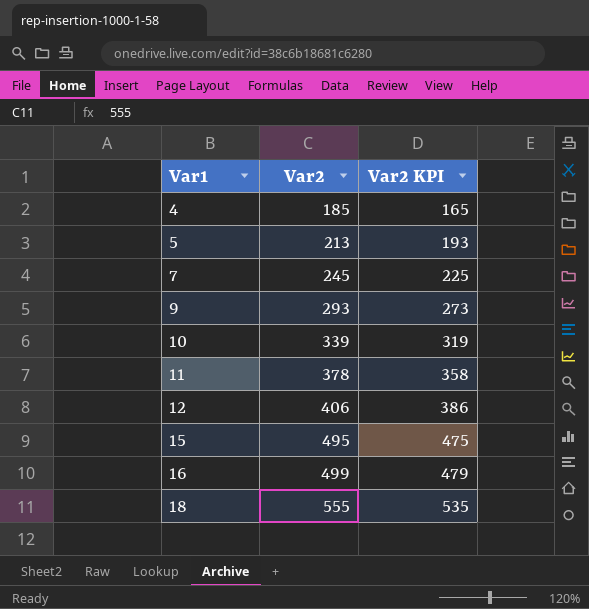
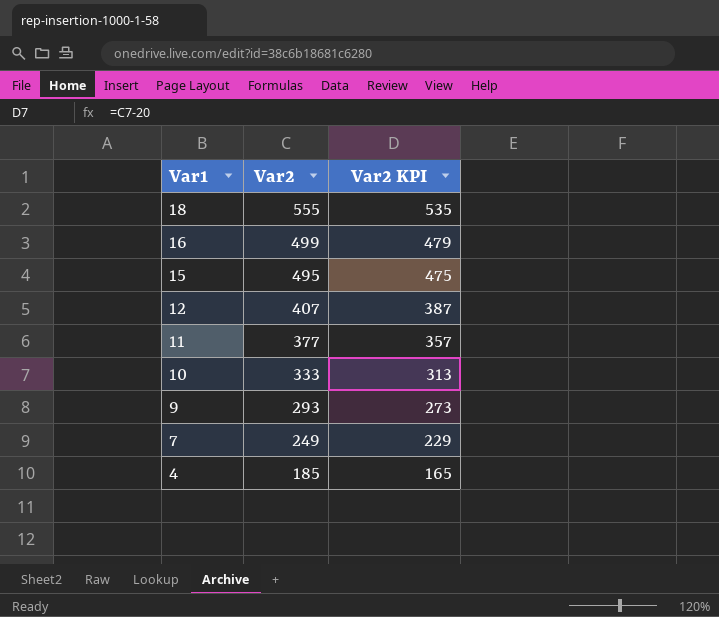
row order: Var1 ascending -> Var1 descending
row 5: 213 | 193 -> none
12 | Var2: 406 -> 407
12 | Var2 KPI: 386 -> 387
11 | Var2: 378 -> 377
11 | Var2 KPI: 358 -> 357
10 | Var2: 339 -> 333
10 | Var2 KPI: 319 -> 313
7 | Var2: 245 -> 249
7 | Var2 KPI: 225 -> 229

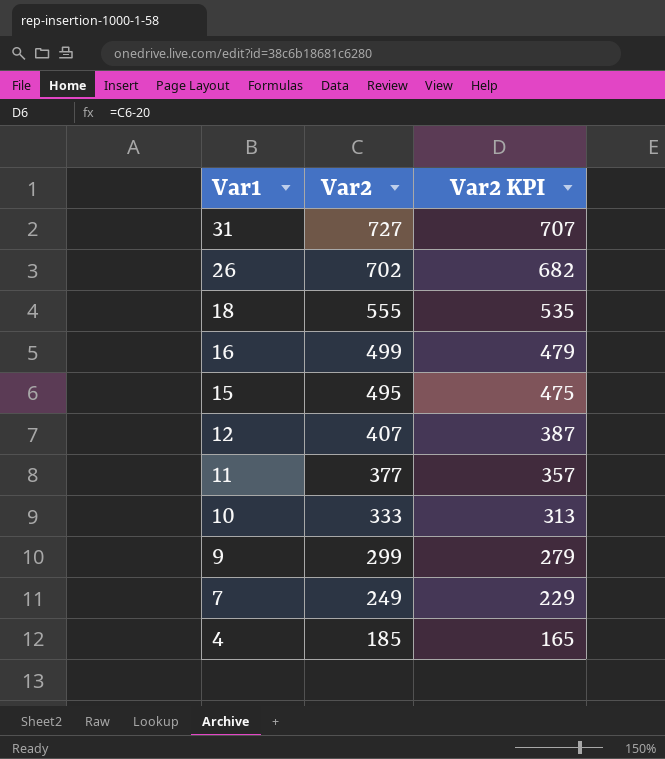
row 31: none -> 727 | 707
row 26: none -> 702 | 682
9 | Var2: 293 -> 299
9 | Var2 KPI: 273 -> 279

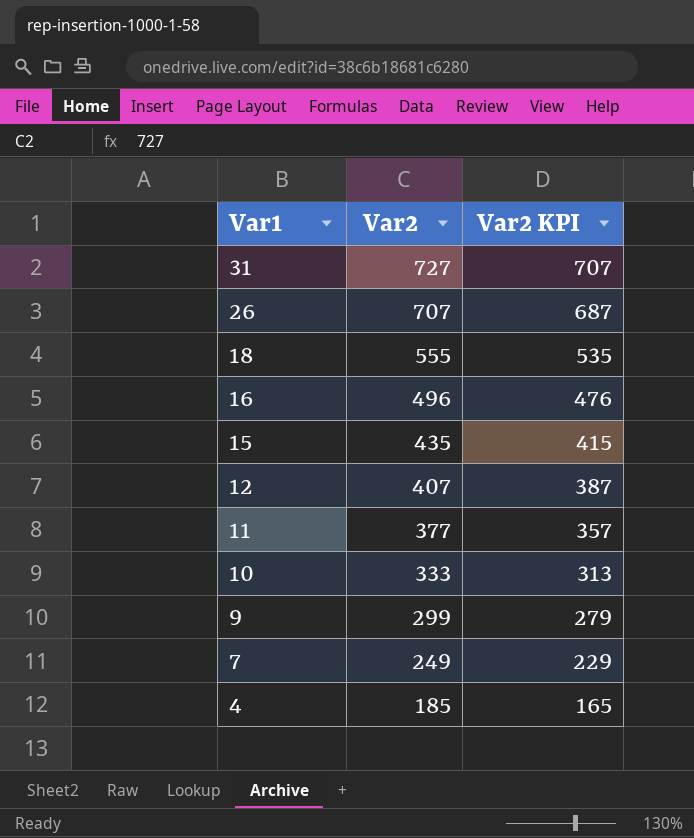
26 | Var2: 702 -> 707
26 | Var2 KPI: 682 -> 687
16 | Var2: 499 -> 496
16 | Var2 KPI: 479 -> 476
15 | Var2: 495 -> 435
15 | Var2 KPI: 475 -> 415

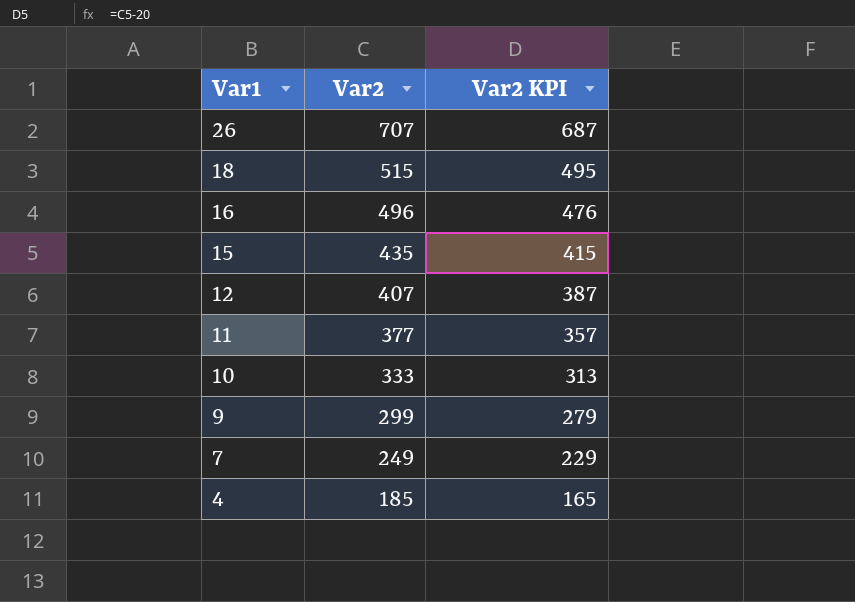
row 31: 727 | 707 -> none
18 | Var2: 555 -> 515
18 | Var2 KPI: 535 -> 495

